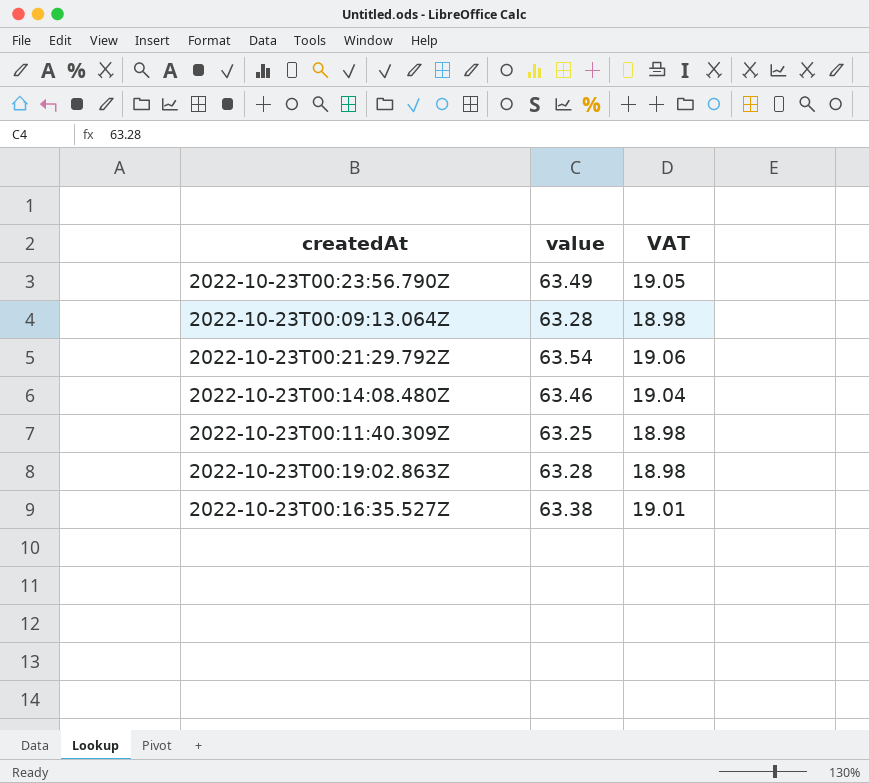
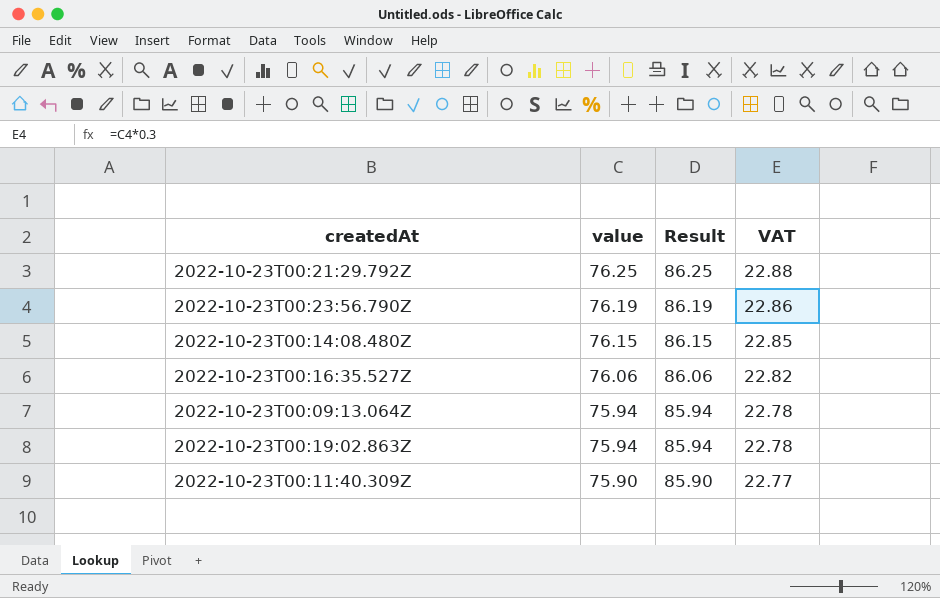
row order: none -> value descending
column Result | formula: none -> [value] + 10
2022-10-23T00:21:29.792Z | value: 63.54 -> 76.25
2022-10-23T00:21:29.792Z | VAT: 19.06 -> 22.88
2022-10-23T00:23:56.790Z | value: 63.49 -> 76.19
2022-10-23T00:23:56.790Z | VAT: 19.05 -> 22.86
2022-10-23T00:14:08.480Z | value: 63.46 -> 76.15
2022-10-23T00:14:08.480Z | VAT: 19.04 -> 22.85
2022-10-23T00:16:35.527Z | value: 63.38 -> 76.06
2022-10-23T00:16:35.527Z | VAT: 19.01 -> 22.82
2022-10-23T00:09:13.064Z | value: 63.28 -> 75.94
2022-10-23T00:09:13.064Z | VAT: 18.98 -> 22.78
2022-10-23T00:19:02.863Z | value: 63.28 -> 75.94
2022-10-23T00:19:02.863Z | VAT: 18.98 -> 22.78
2022-10-23T00:11:40.309Z | value: 63.25 -> 75.90
2022-10-23T00:11:40.309Z | VAT: 18.98 -> 22.77

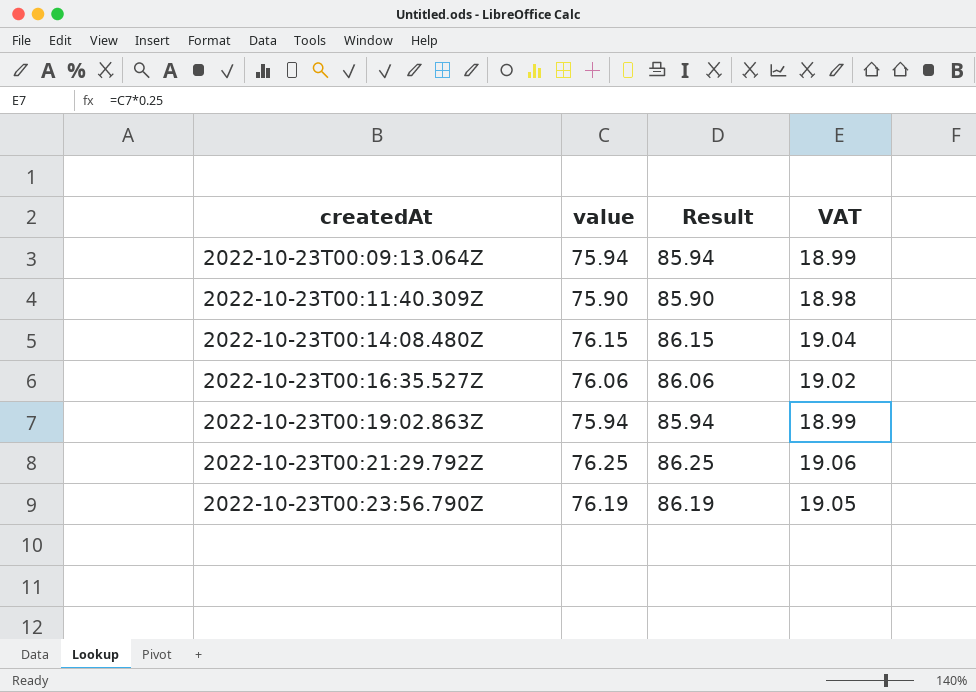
row order: value descending -> createdAt ascending
column VAT | formula: [value] * 0.3 -> [value] * 0.25

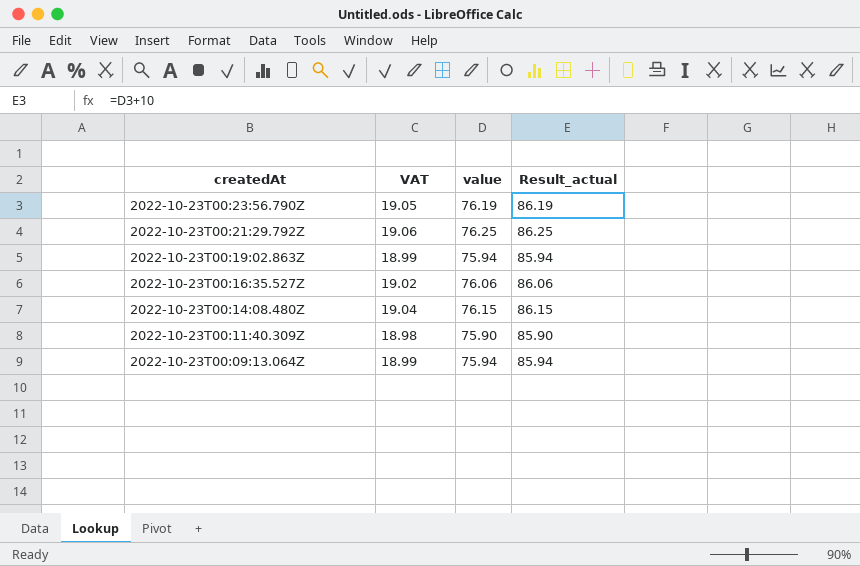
row order: createdAt ascending -> createdAt descending
column VAT | position: 4 -> 2
column name: Result -> Result_actual

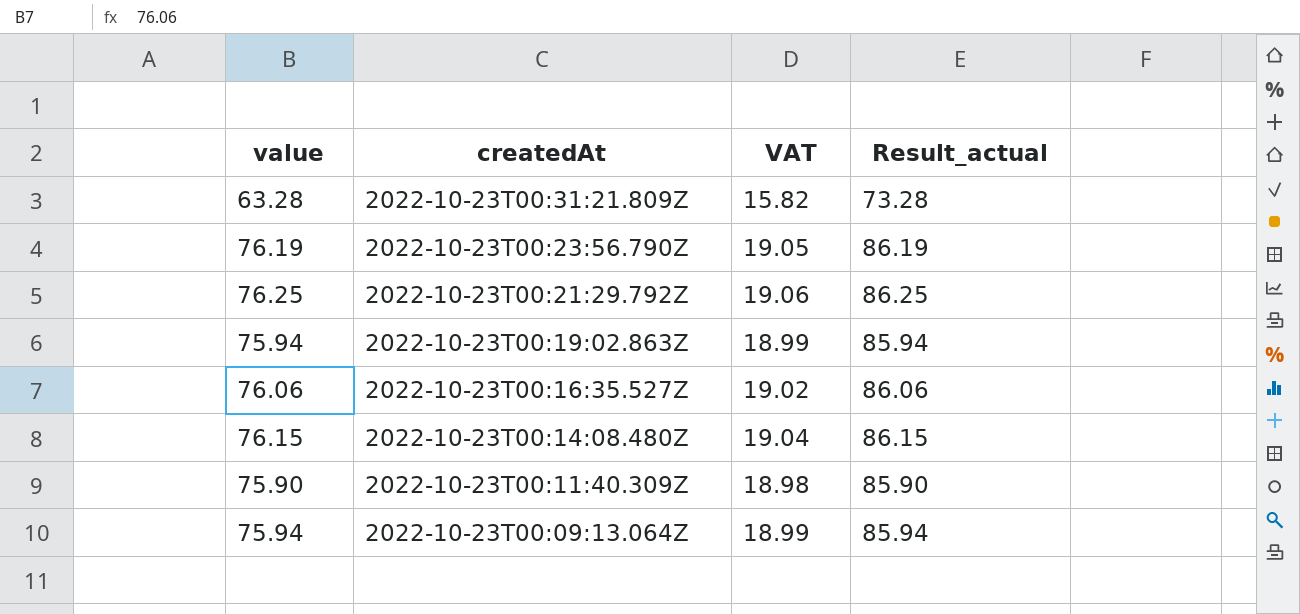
column value | position: 3 -> 1
row 2022-10-23T00:31:21.809Z: none -> 63.28 | 15.82 | 73.28

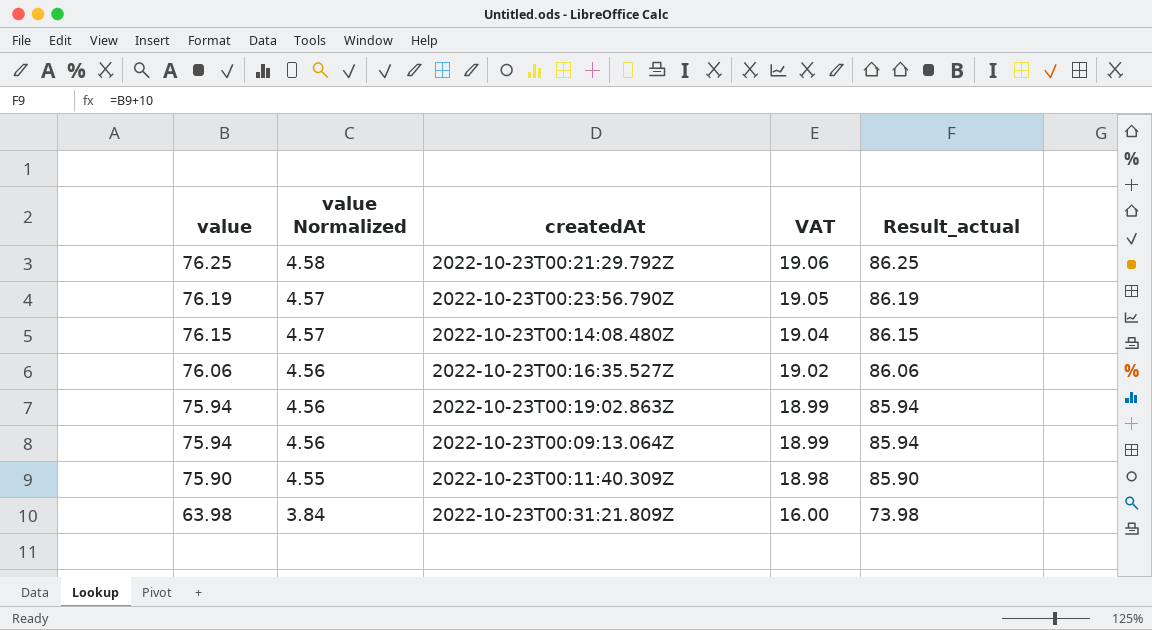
row order: createdAt descending -> value descending
column value Normalized | formula: none -> [value] * 0.06
2022-10-23T00:31:21.809Z | value: 63.28 -> 63.98
2022-10-23T00:31:21.809Z | VAT: 15.82 -> 16.00
2022-10-23T00:31:21.809Z | Result_actual: 73.28 -> 73.98

